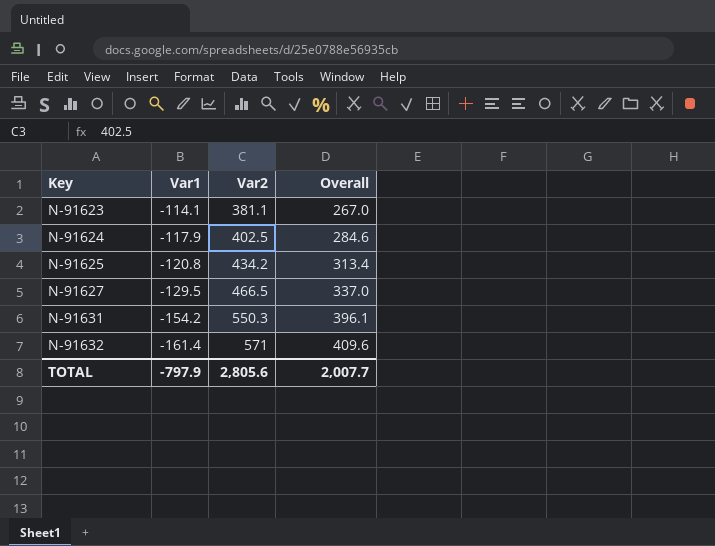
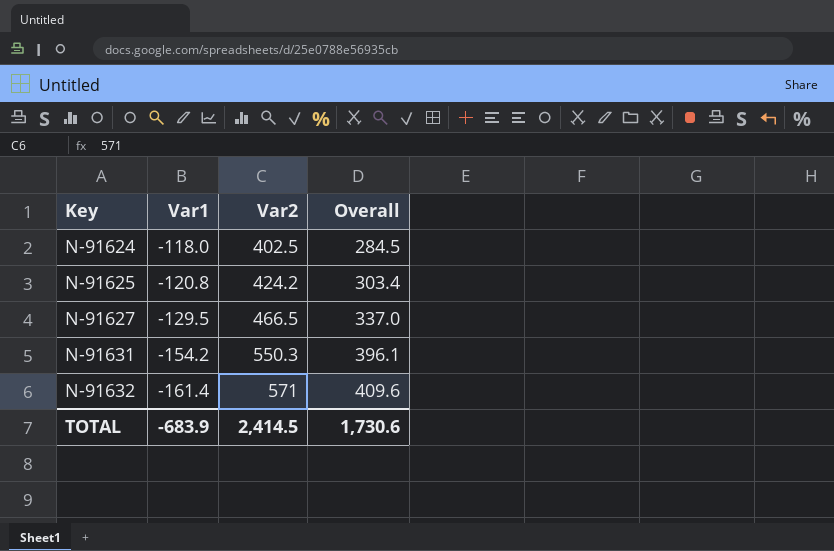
row N-91623: -114.1 | 381.1 | 267.0 -> none
N-91624 | Var1: -117.9 -> -118.0
N-91624 | Overall: 284.6 -> 284.5
N-91625 | Var2: 434.2 -> 424.2
N-91625 | Overall: 313.4 -> 303.4
TOTAL | Var1: -797.9 -> -683.9
TOTAL | Var2: 2,805.6 -> 2,414.5
TOTAL | Overall: 2,007.7 -> 1,730.6

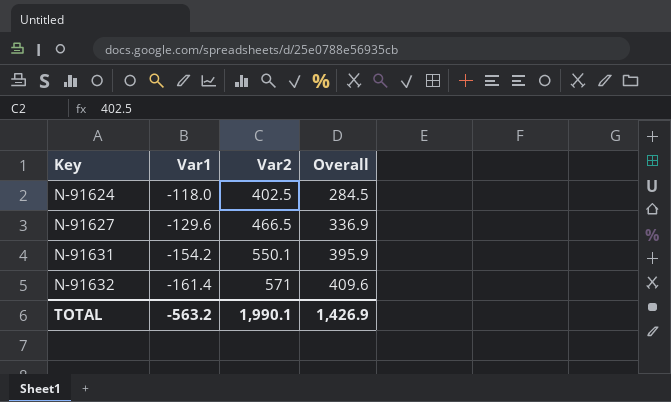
row N-91625: -120.8 | 424.2 | 303.4 -> none
N-91627 | Var1: -129.5 -> -129.6
N-91627 | Overall: 337.0 -> 336.9
N-91631 | Var2: 550.3 -> 550.1
N-91631 | Overall: 396.1 -> 395.9
TOTAL | Var1: -683.9 -> -563.2
TOTAL | Var2: 2,414.5 -> 1,990.1
TOTAL | Overall: 1,730.6 -> 1,426.9

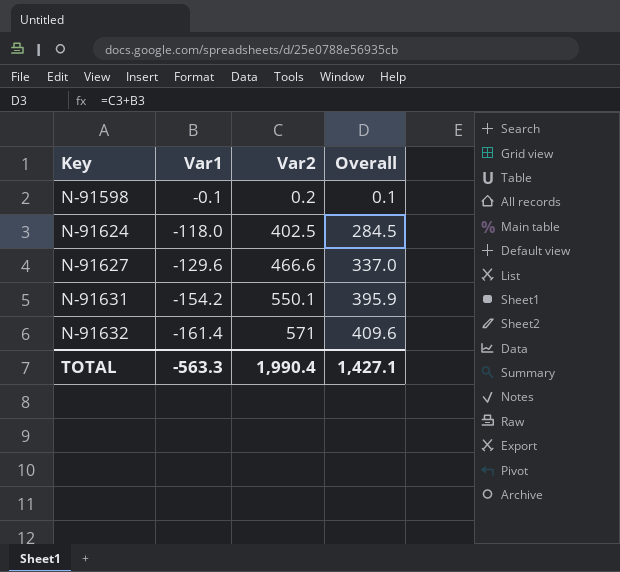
row N-91598: none -> -0.1 | 0.2 | 0.1
N-91627 | Var2: 466.5 -> 466.6
N-91627 | Overall: 336.9 -> 337.0
TOTAL | Var1: -563.2 -> -563.3
TOTAL | Var2: 1,990.1 -> 1,990.4
TOTAL | Overall: 1,426.9 -> 1,427.1

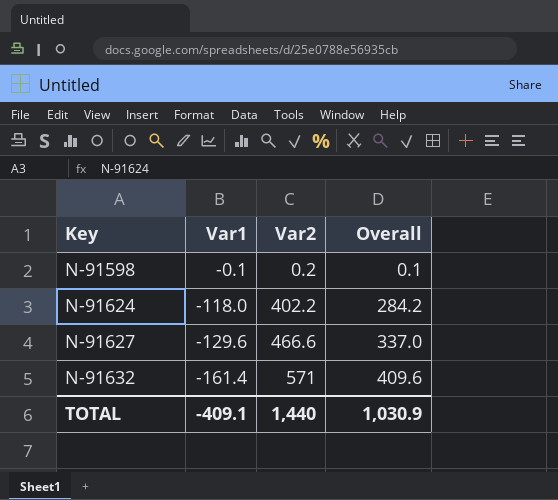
row N-91631: -154.2 | 550.1 | 395.9 -> none
N-91624 | Var2: 402.5 -> 402.2
N-91624 | Overall: 284.5 -> 284.2
TOTAL | Var1: -563.3 -> -409.1
TOTAL | Var2: 1,990.4 -> 1,440
TOTAL | Overall: 1,427.1 -> 1,030.9

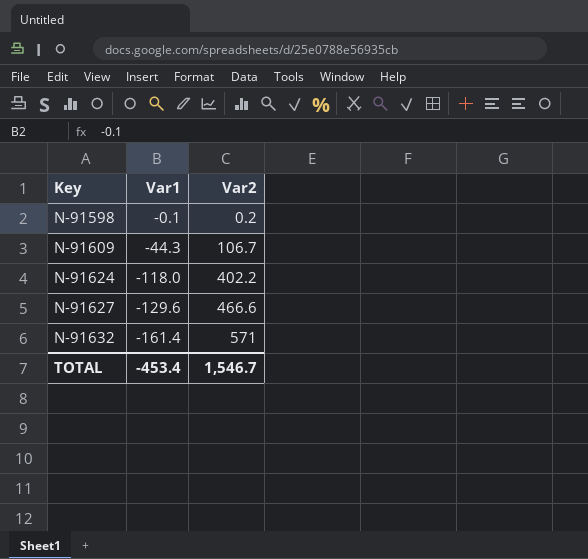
column Overall | formula: [Var1] + [Var2] -> none
row N-91609: none -> -44.3 | 106.7
TOTAL | Var1: -409.1 -> -453.4
TOTAL | Var2: 1,440 -> 1,546.7

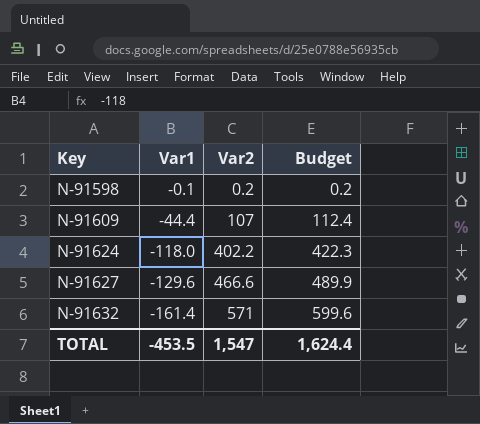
column Budget | formula: none -> [Var2] * 1.05
N-91609 | Var1: -44.3 -> -44.4
N-91609 | Var2: 106.7 -> 107
TOTAL | Var1: -453.4 -> -453.5
TOTAL | Var2: 1,546.7 -> 1,547

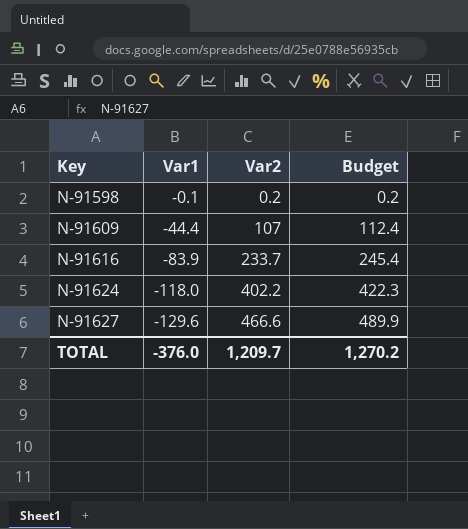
row N-91632: -161.4 | 571 | 599.6 -> none
row N-91616: none -> -83.9 | 233.7 | 245.4
TOTAL | Var1: -453.5 -> -376.0
TOTAL | Var2: 1,547 -> 1,209.7
TOTAL | Budget: 1,624.4 -> 1,270.2

